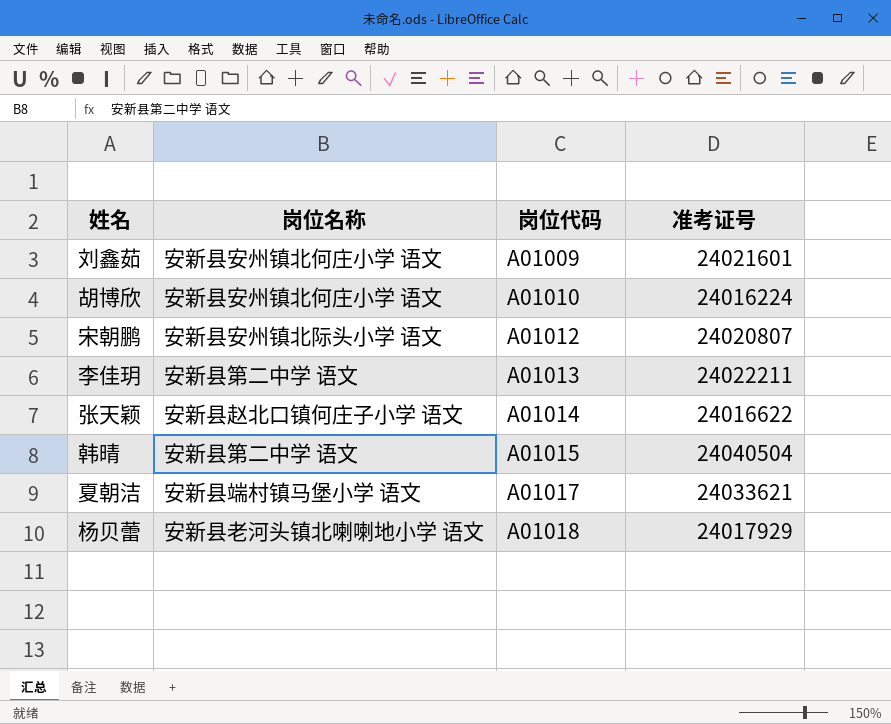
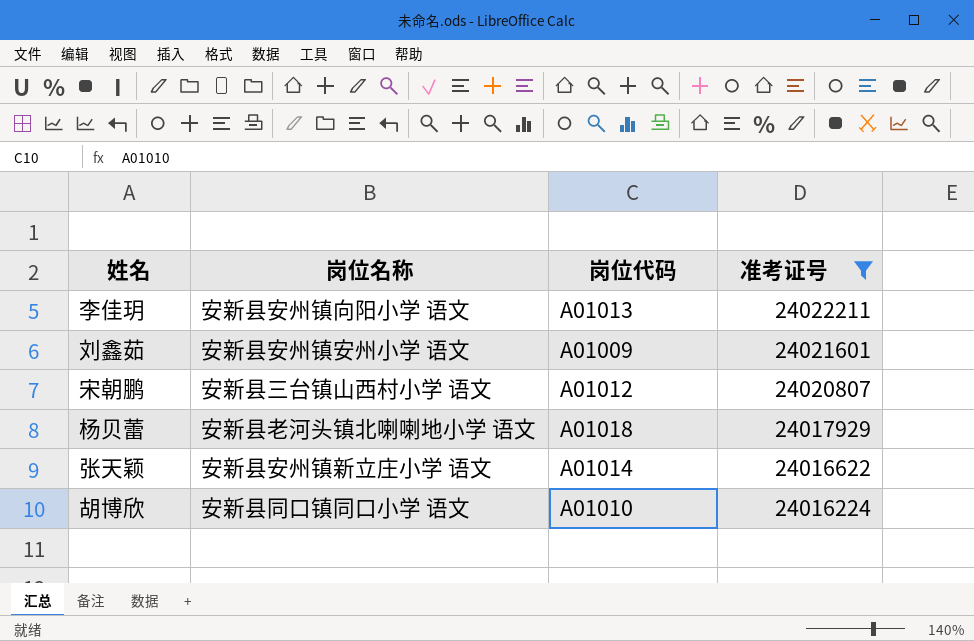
filter: none -> 准考证号 <= 24022211
row order: 岗位代码 ascending -> 准考证号 descending
李佳玥 | 岗位名称: 安新县第二中学 语文 -> 安新县安州镇向阳小学 语文
刘鑫茹 | 岗位名称: 安新县安州镇北何庄小学 语文 -> 安新县安州镇安州小学 语文
宋朝鹏 | 岗位名称: 安新县安州镇北际头小学 语文 -> 安新县三台镇山西村小学 语文
张天颖 | 岗位名称: 安新县赵北口镇何庄子小学 语文 -> 安新县安州镇新立庄小学 语文
胡博欣 | 岗位名称: 安新县安州镇北何庄小学 语文 -> 安新县同口镇同口小学 语文

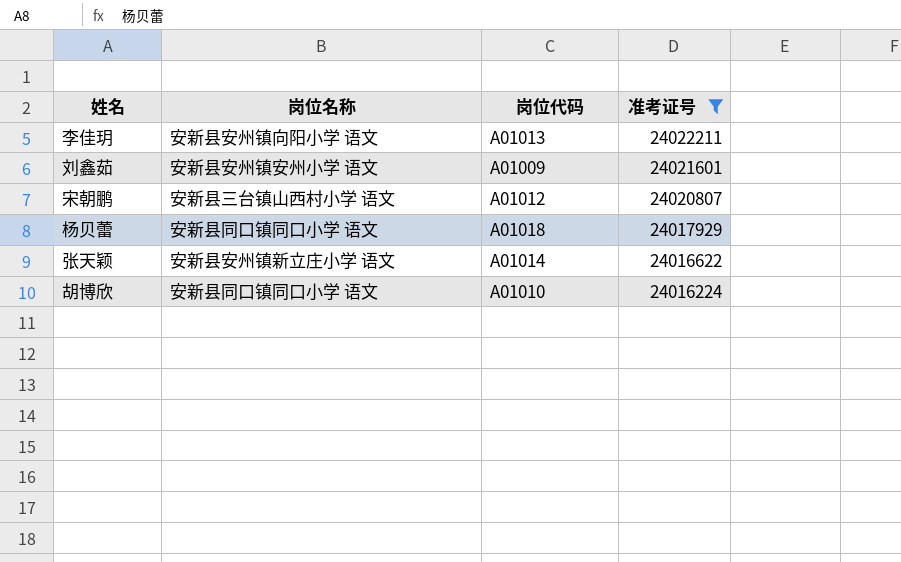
杨贝蕾 | 岗位名称: 安新县老河头镇北喇喇地小学 语文 -> 安新县同口镇同口小学 语文

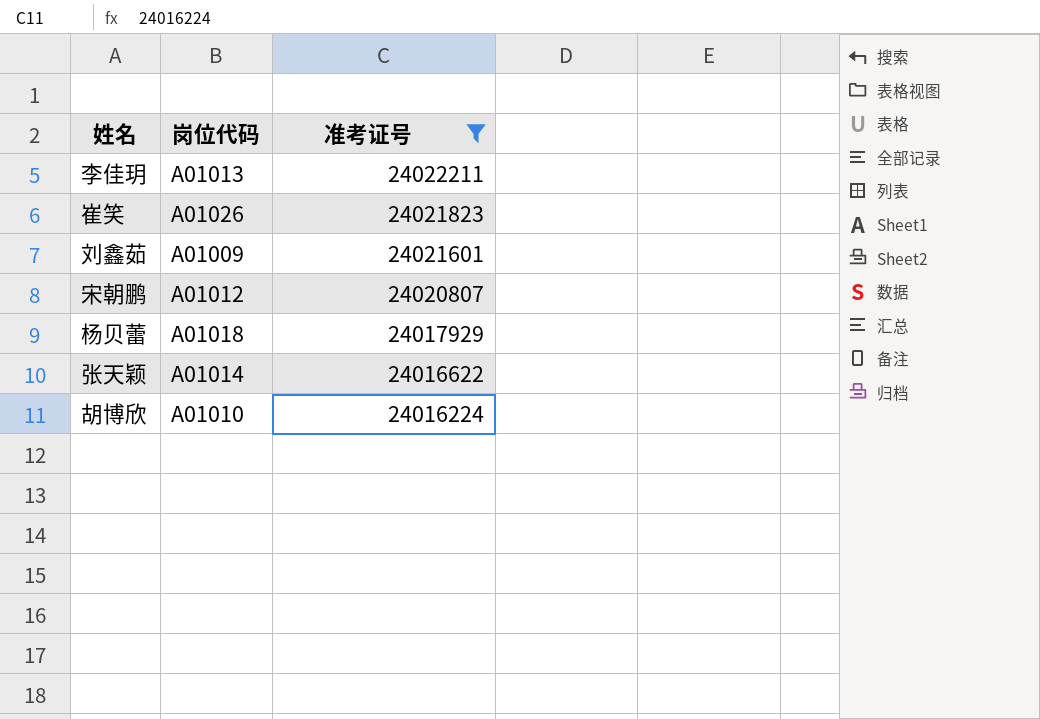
column 岗位名称 | position: 2 -> none
row 崔笑: none -> A01026 | 24021823

